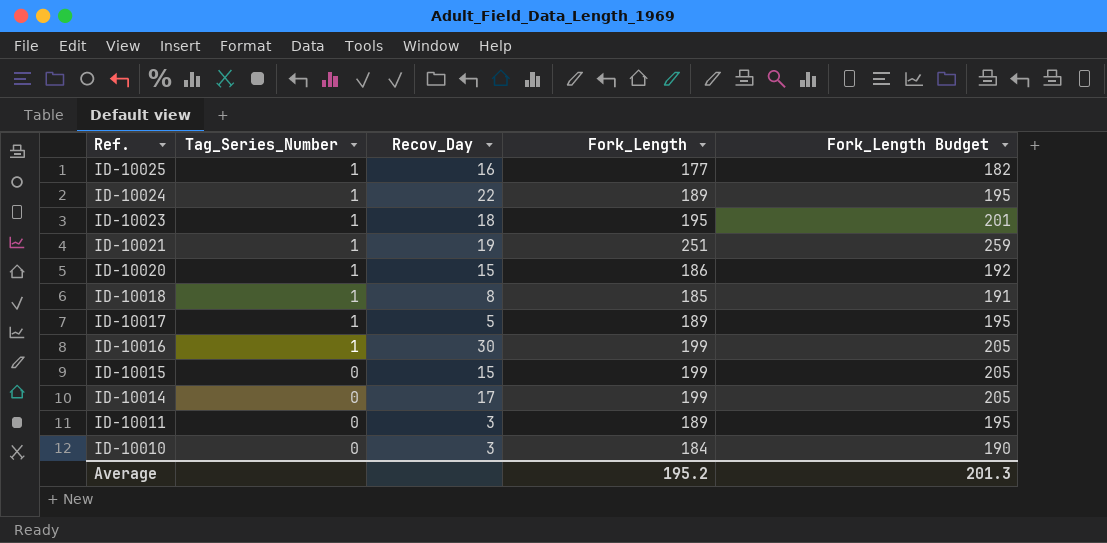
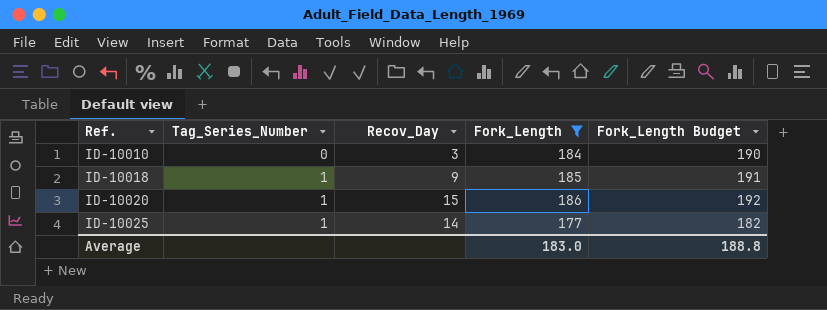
filter: none -> Fork_Length <= 186
row order: Ref. descending -> Ref. ascending
ID-10018 | Recov_Day: 8 -> 9
ID-10025 | Recov_Day: 16 -> 14
Average | Fork_Length: 195.2 -> 183.0
Average | Fork_Length Budget: 201.3 -> 188.8

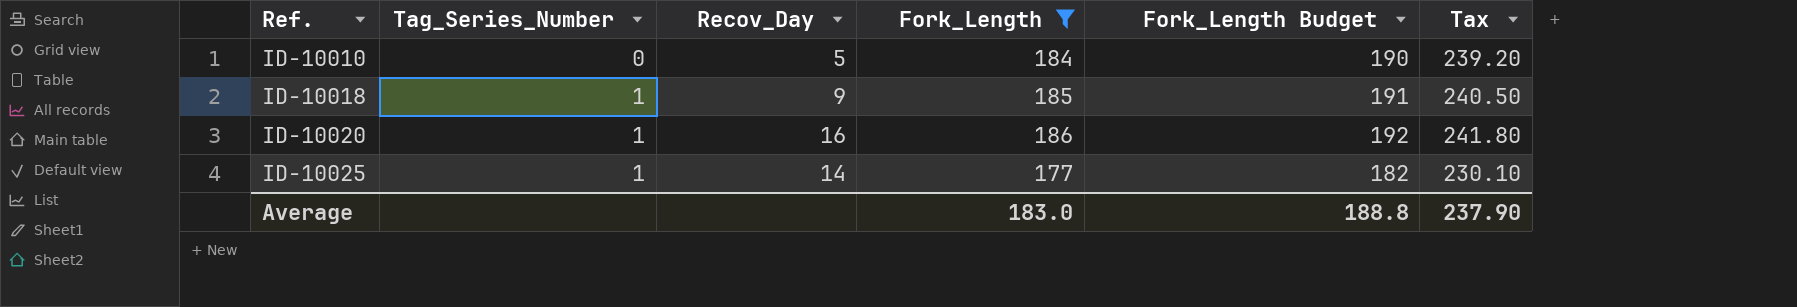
column Tax | formula: none -> [Fork_Length] * 1.3
ID-10010 | Recov_Day: 3 -> 5
ID-10020 | Recov_Day: 15 -> 16

